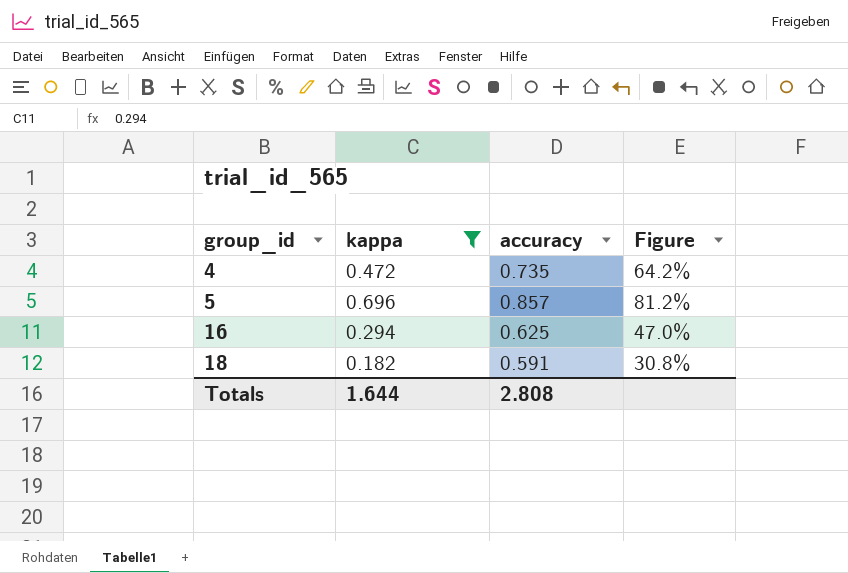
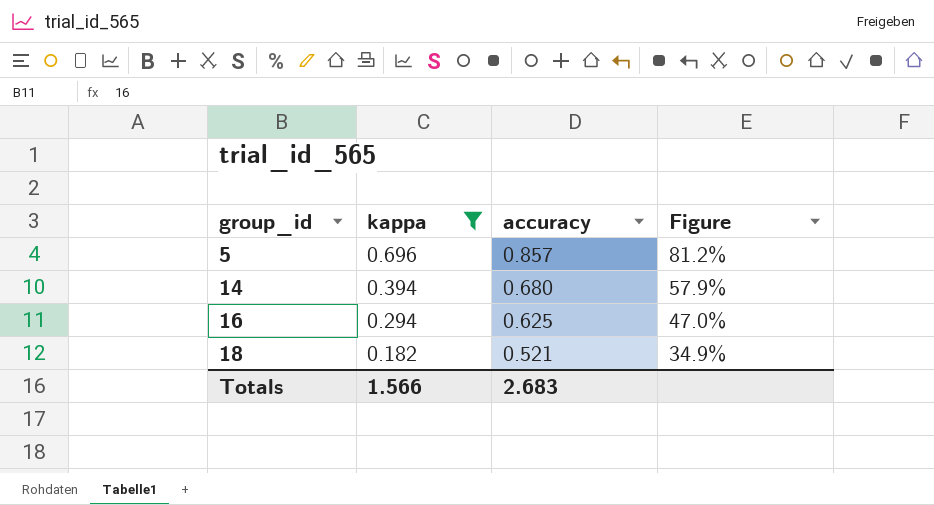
row 4: 0.472 | 0.735 | 64.2% -> none
row 14: none -> 0.394 | 0.680 | 57.9%
18 | accuracy: 0.591 -> 0.521
18 | Figure: 30.8% -> 34.9%
Totals | kappa: 1.644 -> 1.566
Totals | accuracy: 2.808 -> 2.683

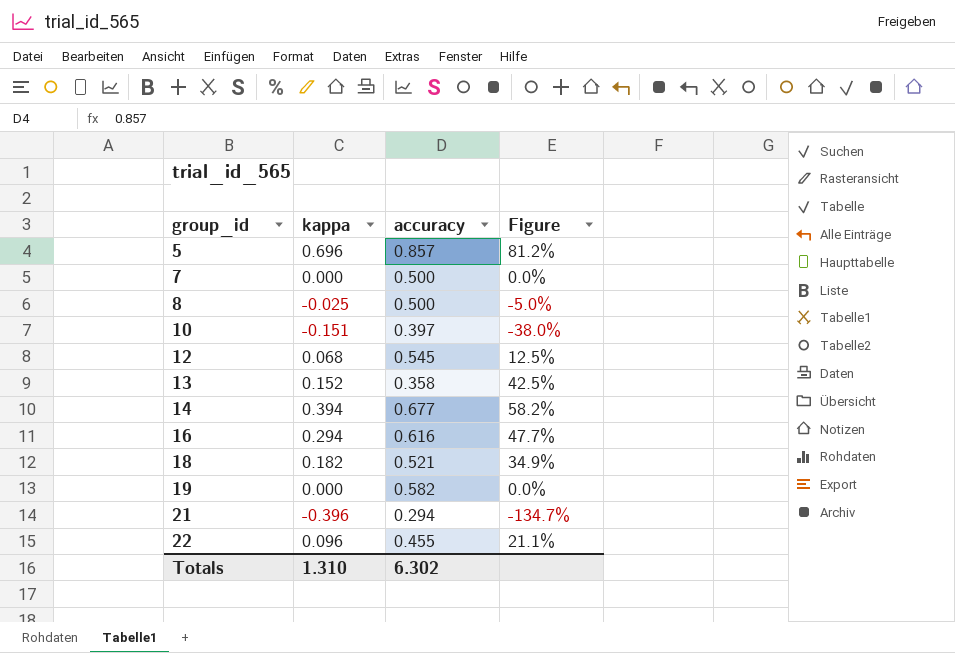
filter: kappa >= 0.182 -> none
14 | accuracy: 0.680 -> 0.677
14 | Figure: 57.9% -> 58.2%
16 | accuracy: 0.625 -> 0.616
16 | Figure: 47.0% -> 47.7%
Totals | kappa: 1.566 -> 1.310
Totals | accuracy: 2.683 -> 6.302

